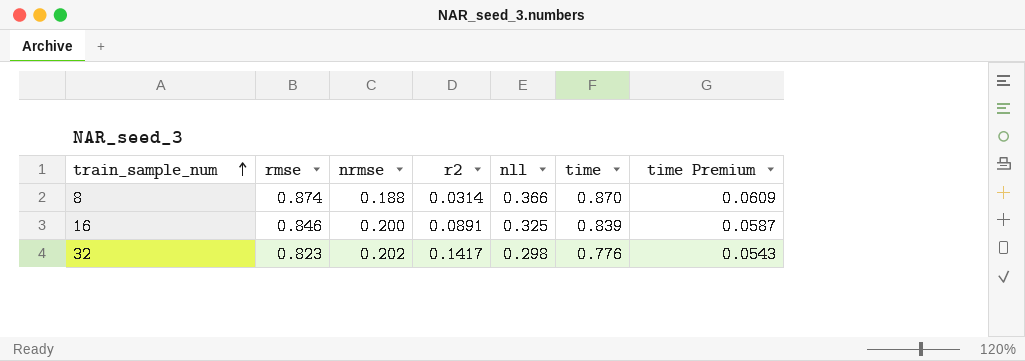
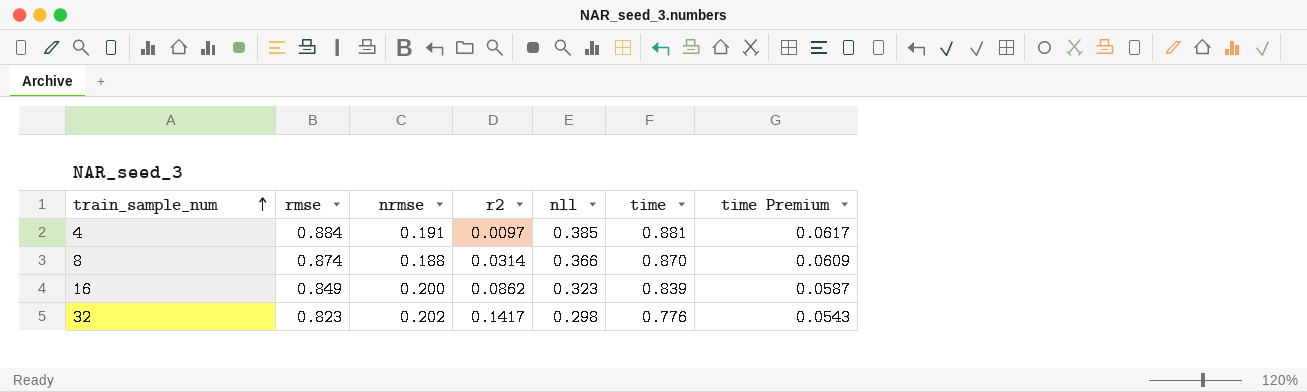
row 4: none -> 0.884 | 0.191 | 0.0097 | 0.385 | 0.881 | 0.0617
16 | rmse: 0.846 -> 0.849
16 | r2: 0.0891 -> 0.0862
16 | nll: 0.325 -> 0.323

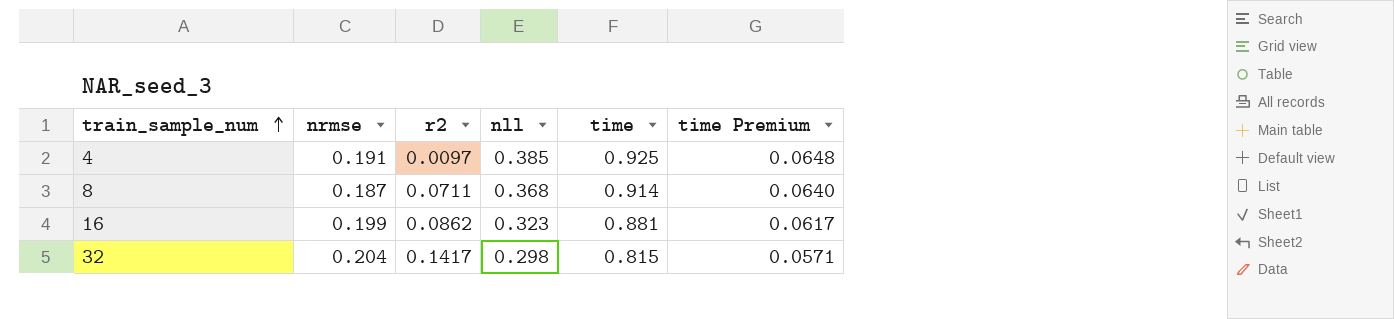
column rmse | position: 2 -> none
4 | time: 0.881 -> 0.925
4 | time Premium: 0.0617 -> 0.0648
8 | nrmse: 0.188 -> 0.187
8 | r2: 0.0314 -> 0.0711
8 | nll: 0.366 -> 0.368
8 | time: 0.870 -> 0.914
8 | time Premium: 0.0609 -> 0.0640
16 | nrmse: 0.200 -> 0.199
16 | time: 0.839 -> 0.881
16 | time Premium: 0.0587 -> 0.0617
32 | nrmse: 0.202 -> 0.204
32 | time: 0.776 -> 0.815
32 | time Premium: 0.0543 -> 0.0571

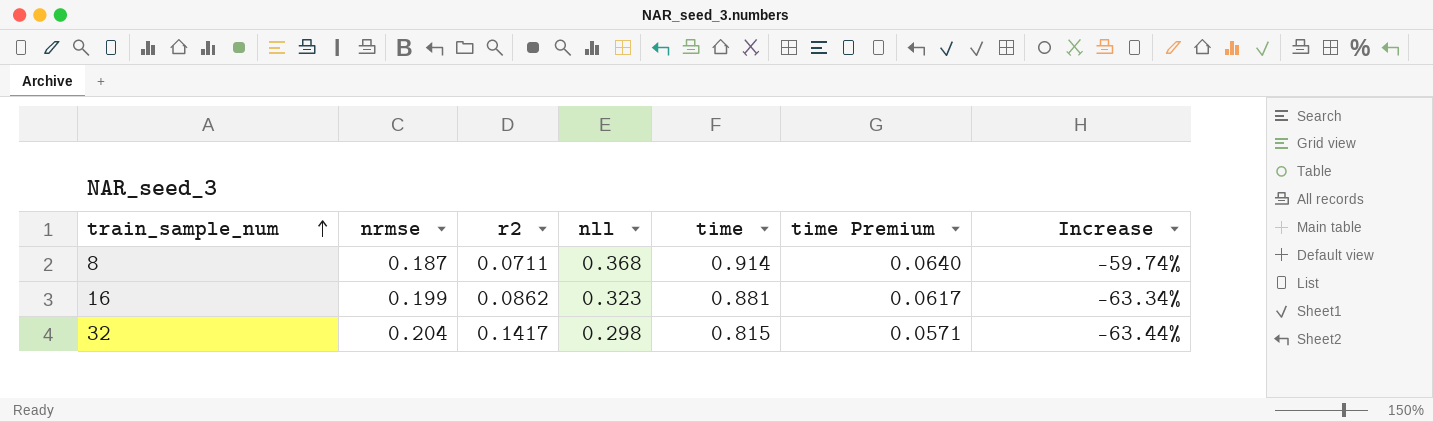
column Increase | formula: none -> ([nll] - [time]) / [time]
row 4: 0.191 | 0.0097 | 0.385 | 0.925 | 0.0648 -> none

